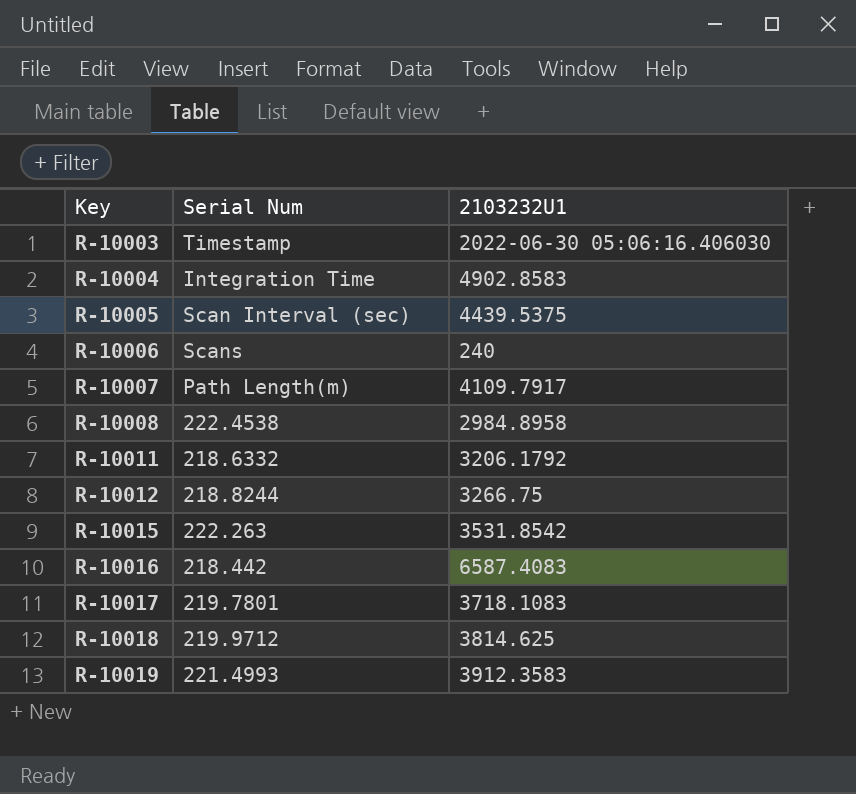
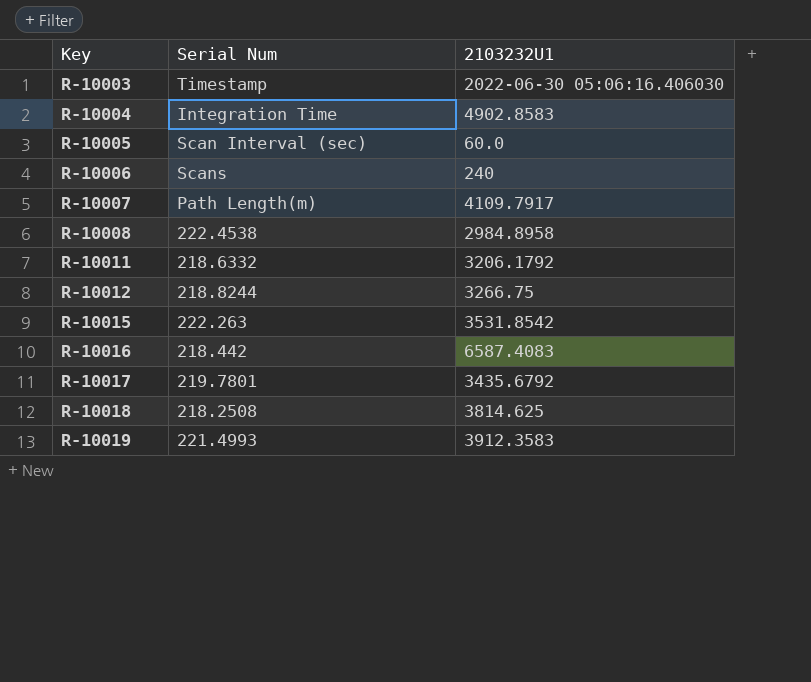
R-10005 | 2103232U1: 4439.5375 -> 60.0
R-10017 | 2103232U1: 3718.1083 -> 3435.6792
R-10018 | Serial Num: 219.9712 -> 218.2508

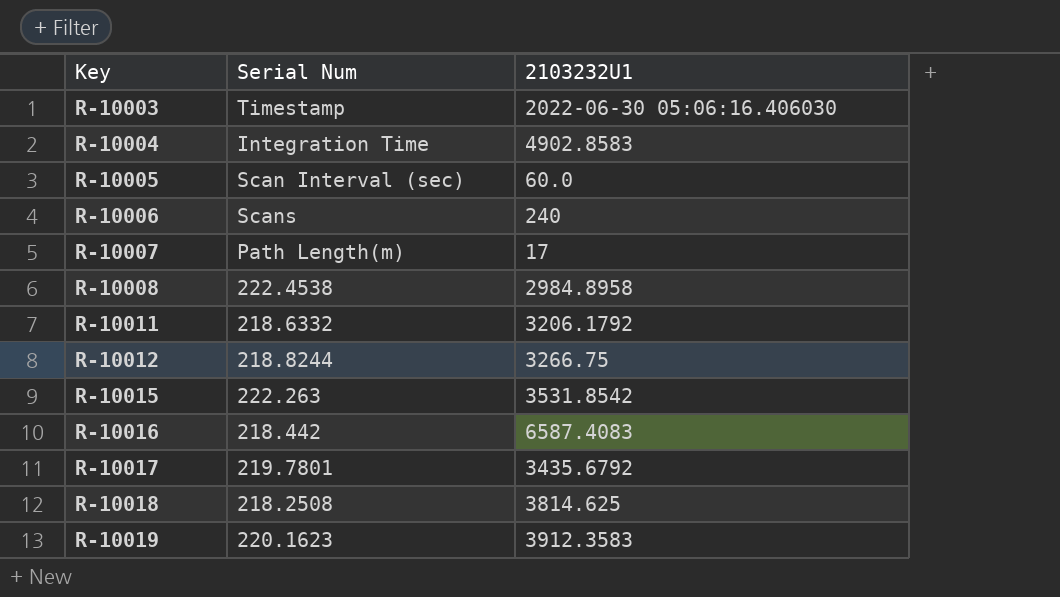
R-10007 | 2103232U1: 4109.7917 -> 17
R-10019 | Serial Num: 221.4993 -> 220.1623

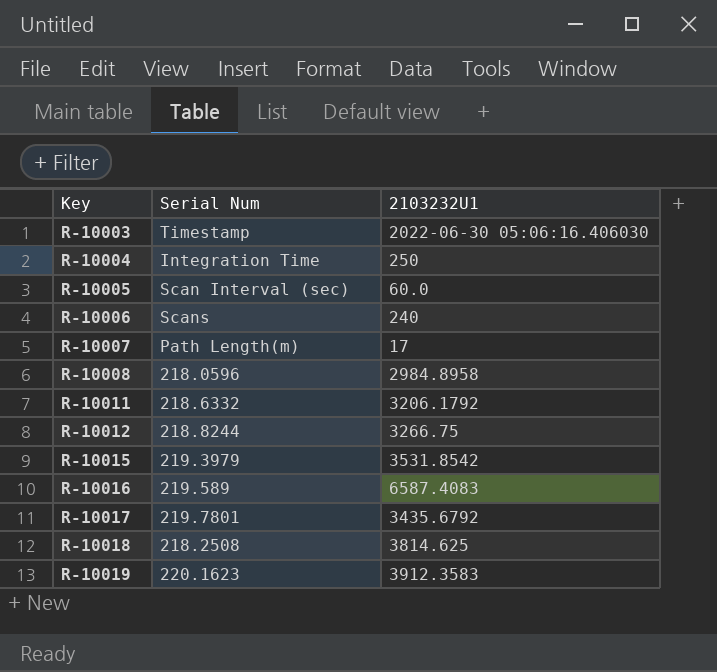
R-10004 | 2103232U1: 4902.8583 -> 250
R-10008 | Serial Num: 222.4538 -> 218.0596
R-10015 | Serial Num: 222.263 -> 219.3979
R-10016 | Serial Num: 218.442 -> 219.589

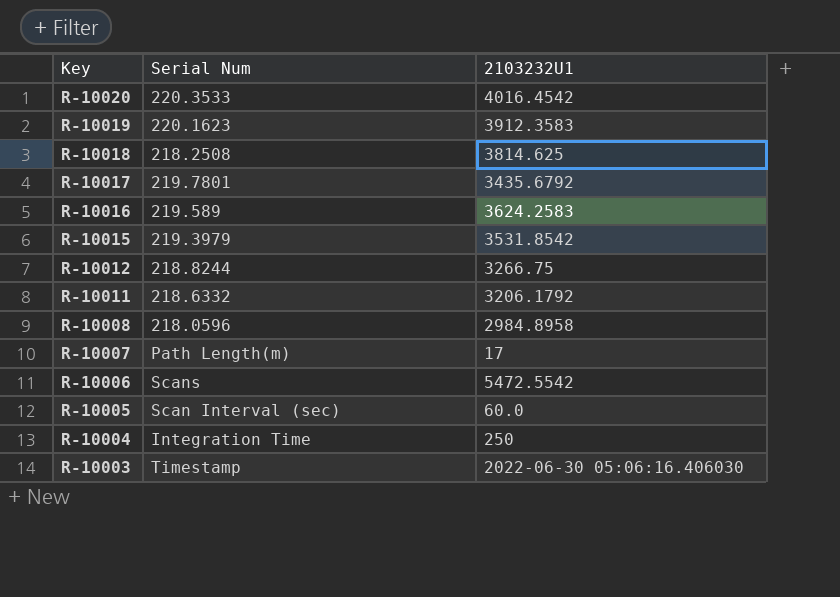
row order: Key ascending -> Key descending
row R-10020: none -> 220.3533 | 4016.4542
R-10016 | 2103232U1: 6587.4083 -> 3624.2583
R-10006 | 2103232U1: 240 -> 5472.5542

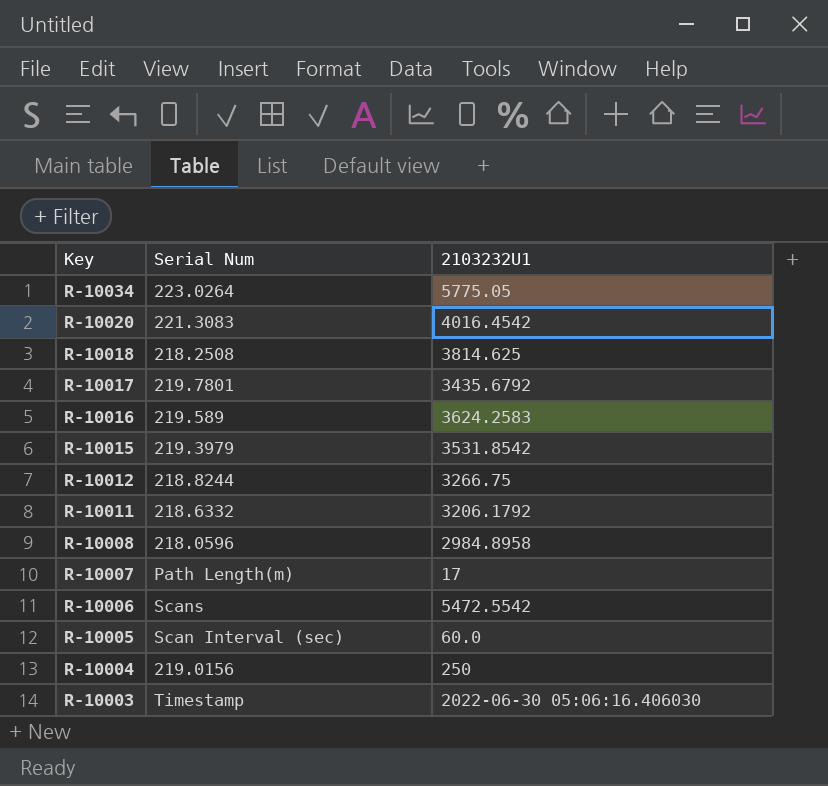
row R-10019: 220.1623 | 3912.3583 -> none
row R-10034: none -> 223.0264 | 5775.05
R-10020 | Serial Num: 220.3533 -> 221.3083
R-10004 | Serial Num: Integration Time -> 219.0156

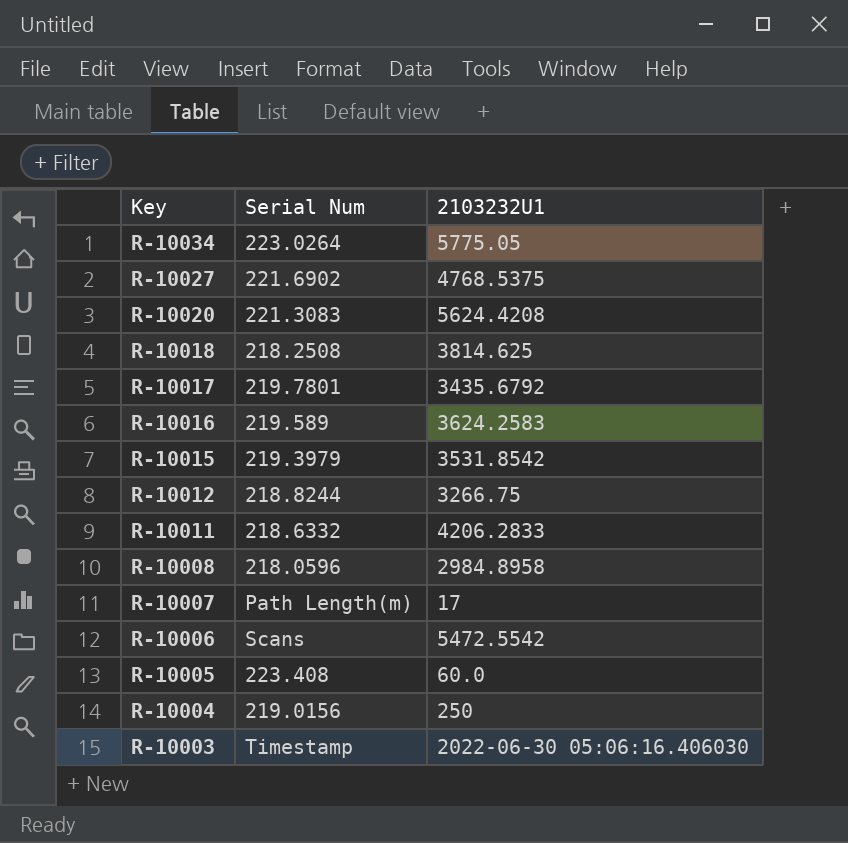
row R-10027: none -> 221.6902 | 4768.5375
R-10020 | 2103232U1: 4016.4542 -> 5624.4208
R-10011 | 2103232U1: 3206.1792 -> 4206.2833
R-10005 | Serial Num: Scan Interval (sec) -> 223.408

